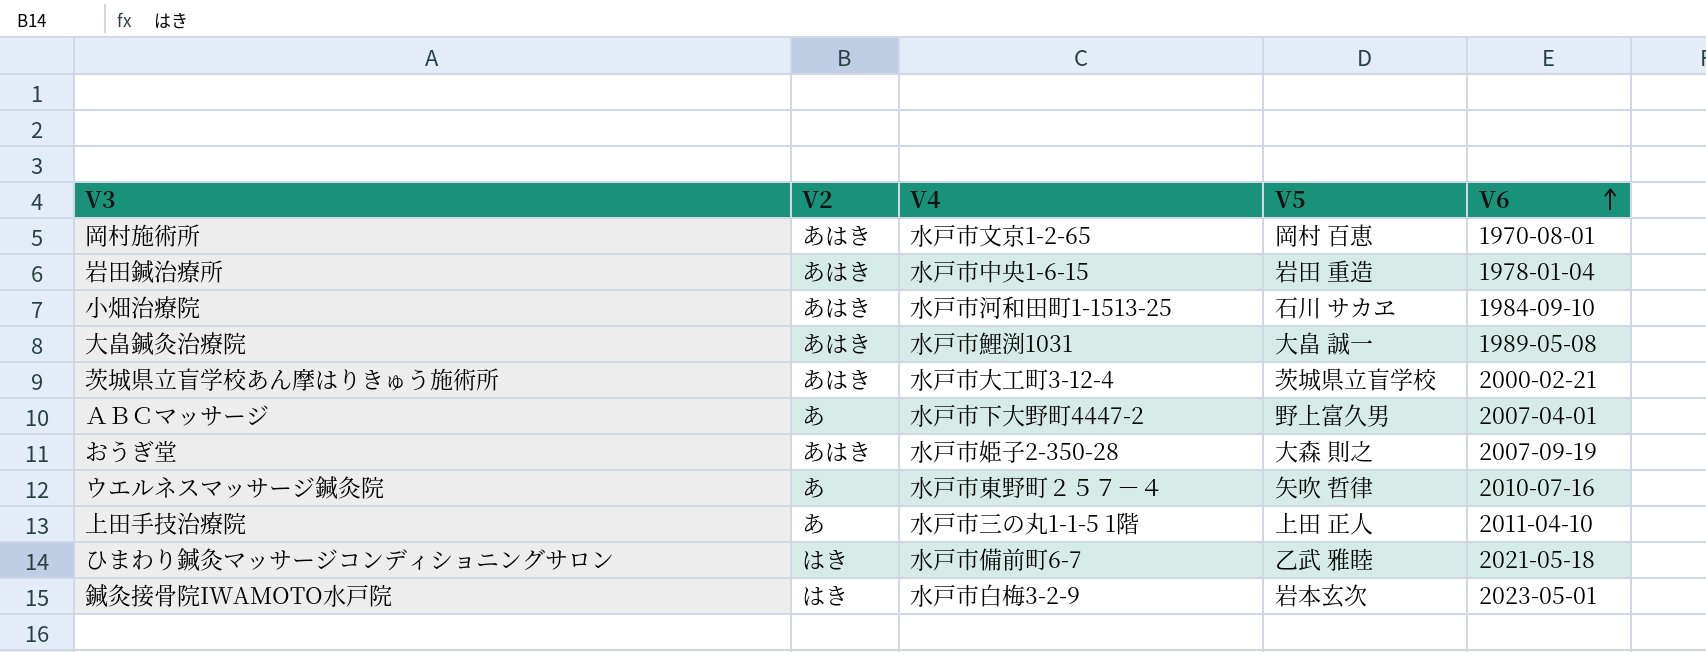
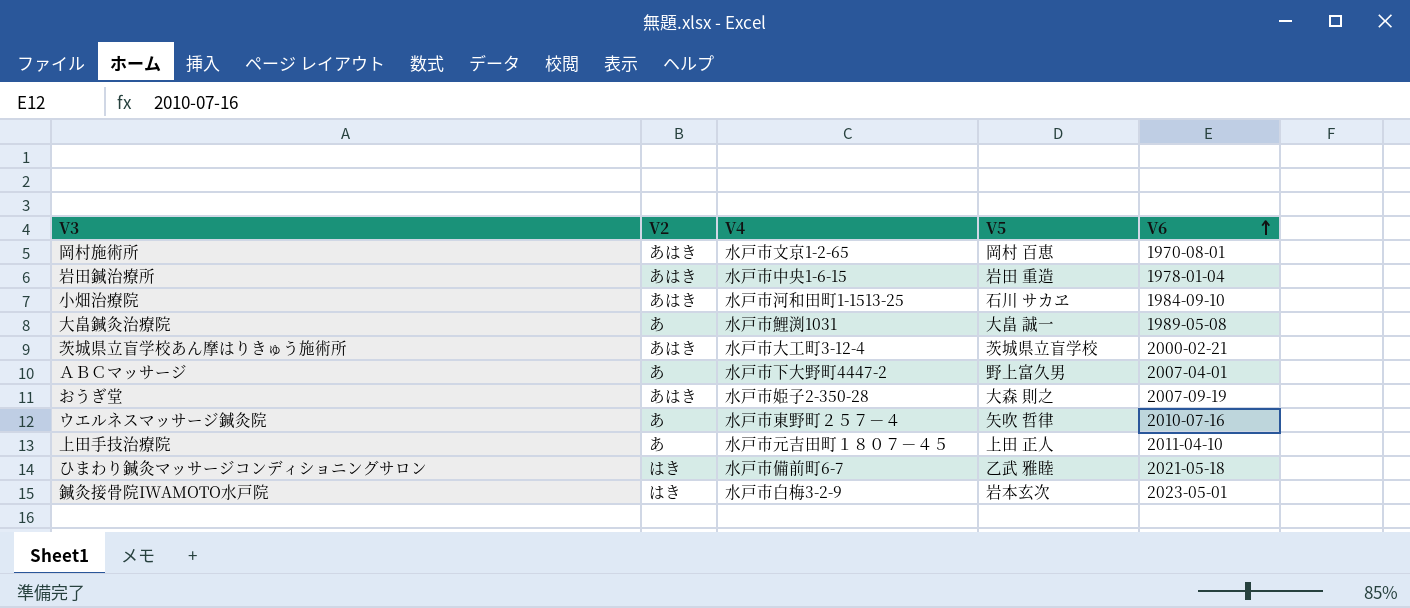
大畠鍼灸治療院 | V2: あはき -> あ
上田手技治療院 | V4: 水戸市三の丸1-1-5 1階 -> 水戸市元吉田町１８０７－４５

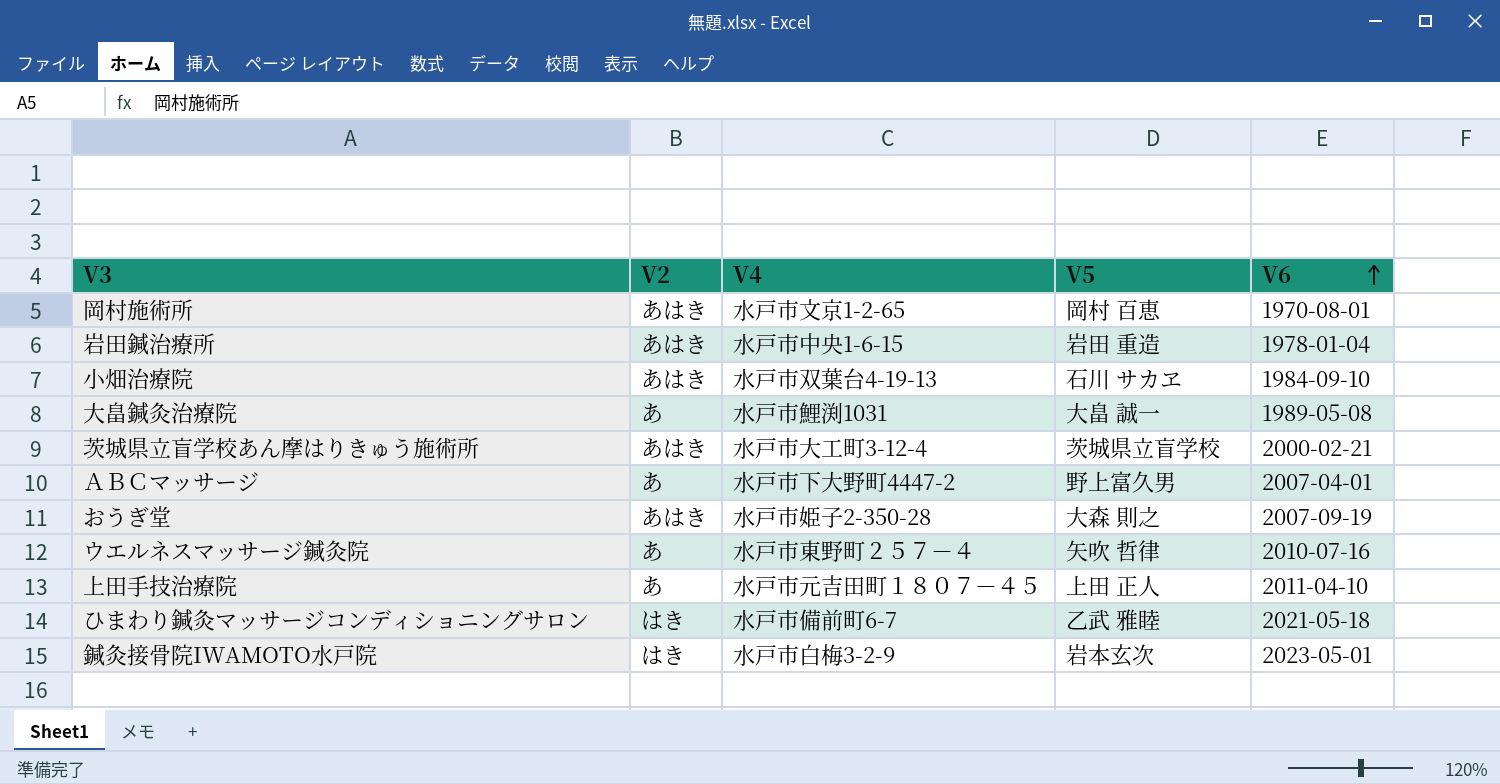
小畑治療院 | V4: 水戸市河和田町1-1513-25 -> 水戸市双葉台4-19-13

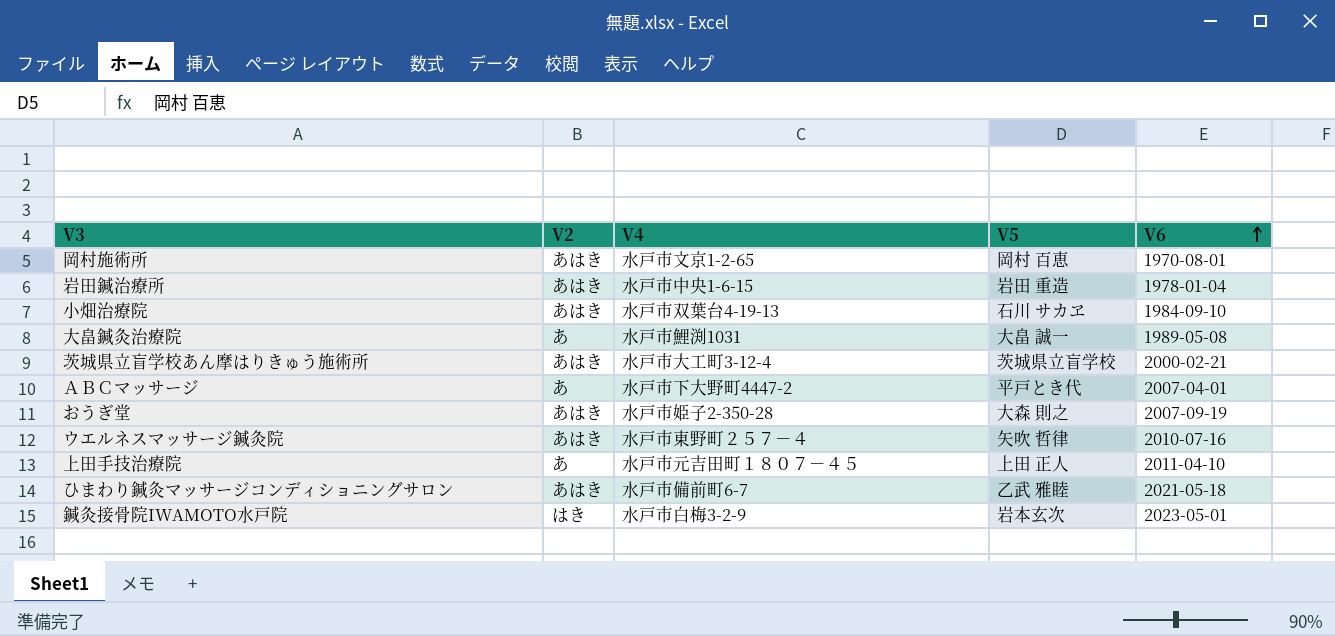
ＡＢＣマッサージ | V5: 野上富久男 -> 平戸とき代
ウエルネスマッサージ鍼灸院 | V2: あ -> あはき
ひまわり鍼灸マッサージコンディショニングサロン | V2: はき -> あはき

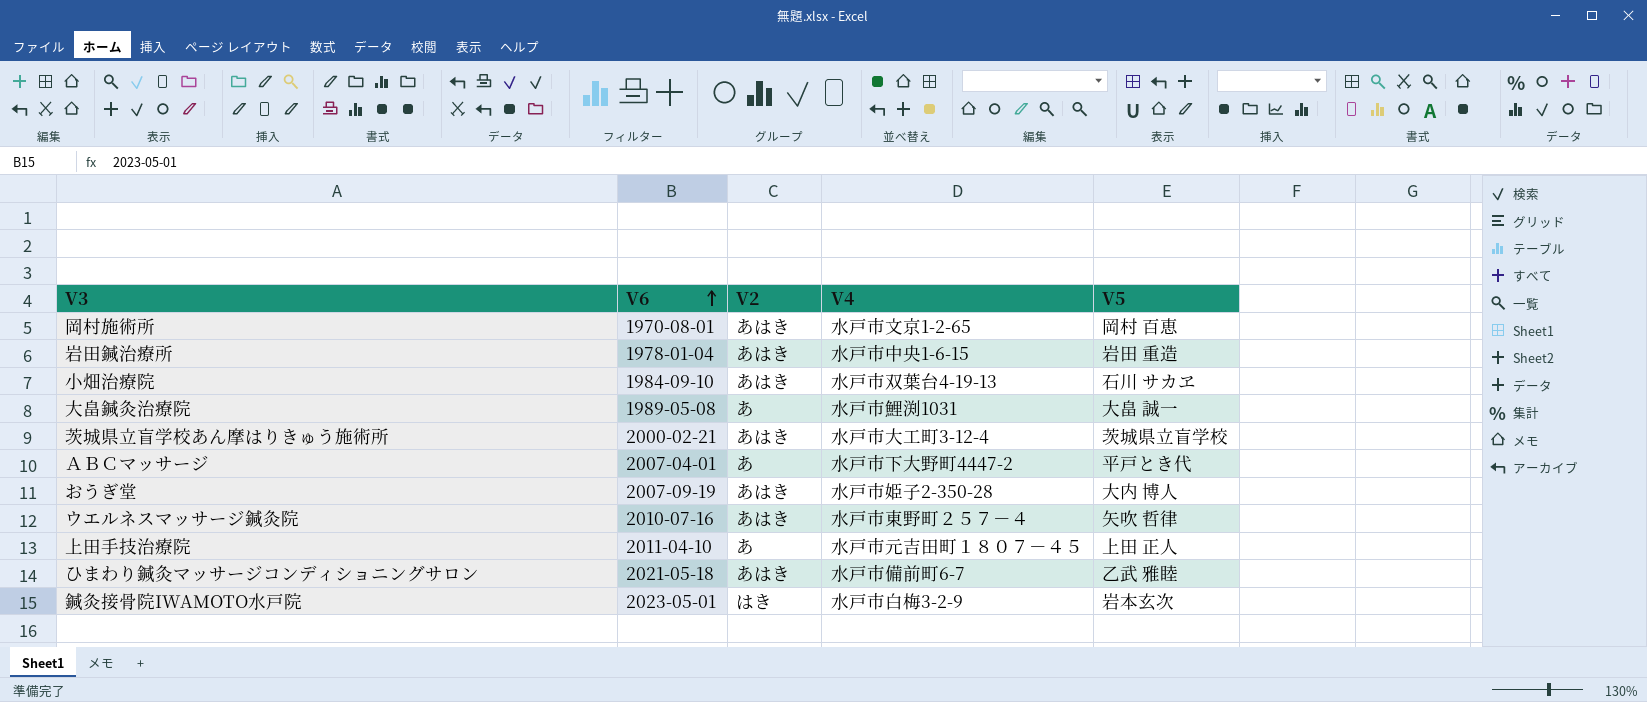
column V6 | position: 5 -> 2
おうぎ堂 | V5: 大森 則之 -> 大内 博人

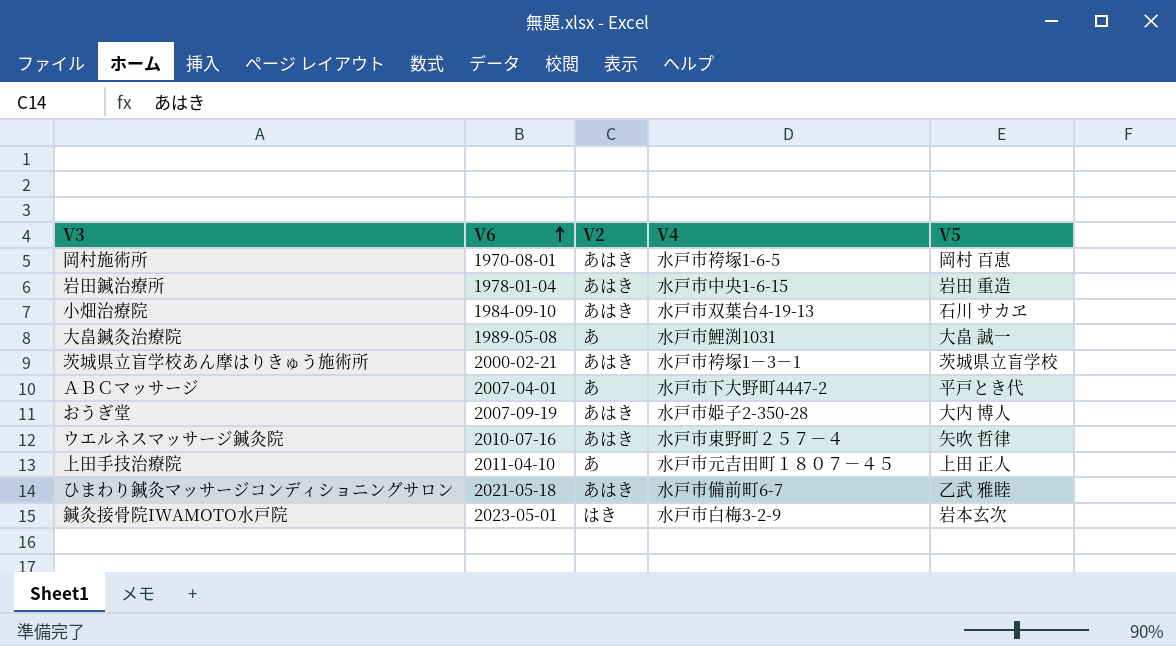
岡村施術所 | V4: 水戸市文京1-2-65 -> 水戸市袴塚1-6-5
茨城県立盲学校あん摩はりきゅう施術所 | V4: 水戸市大工町3-12-4 -> 水戸市袴塚1－3－1

